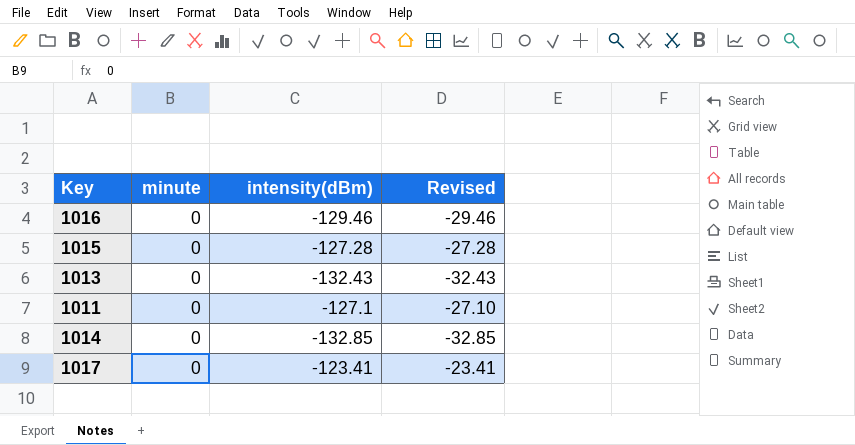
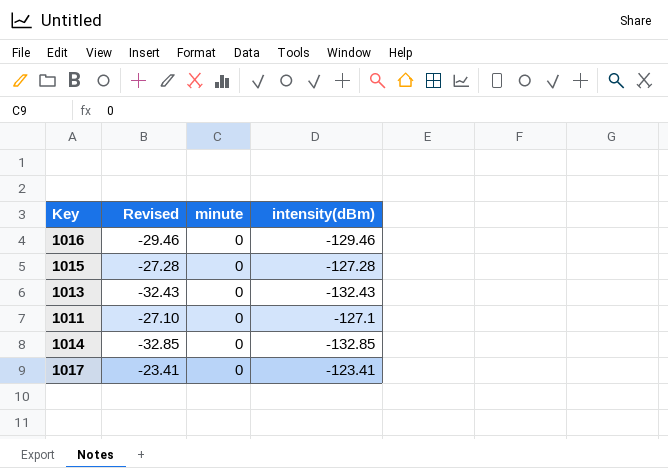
column Revised | position: 4 -> 2

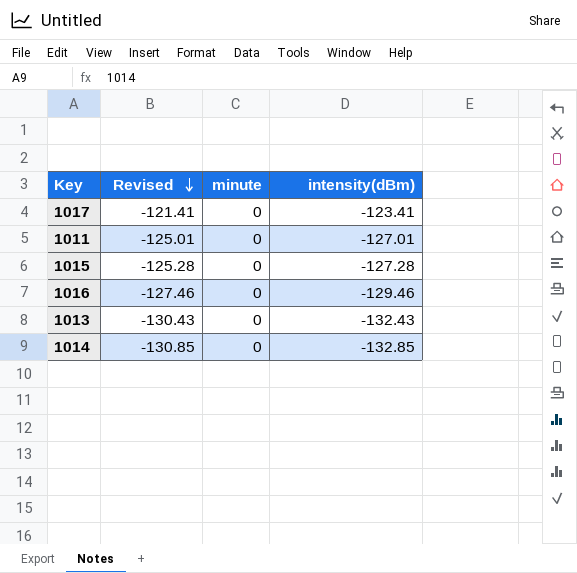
row order: none -> Revised descending
column Revised | formula: [intensity(dBm)] + 100 -> [intensity(dBm)] + 2
1011 | intensity(dBm): -127.1 -> -127.01

